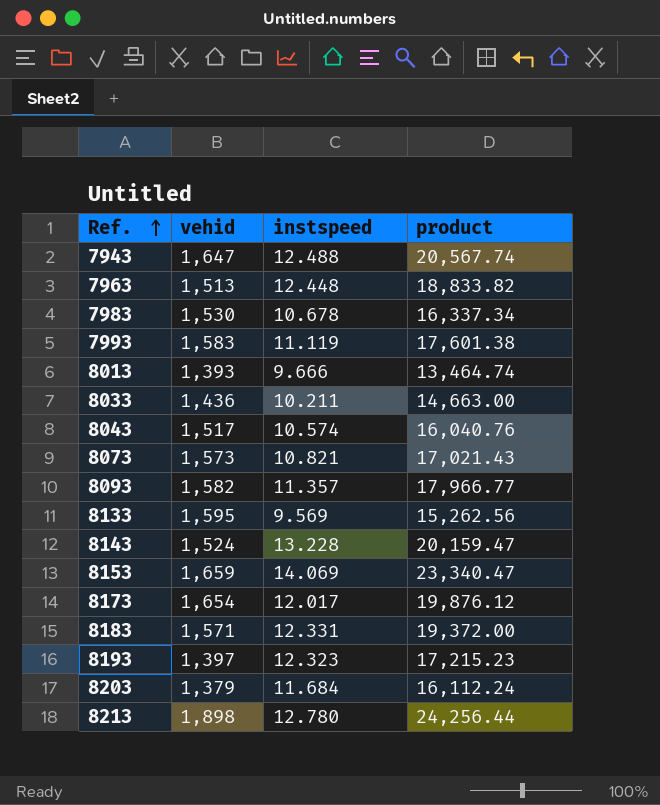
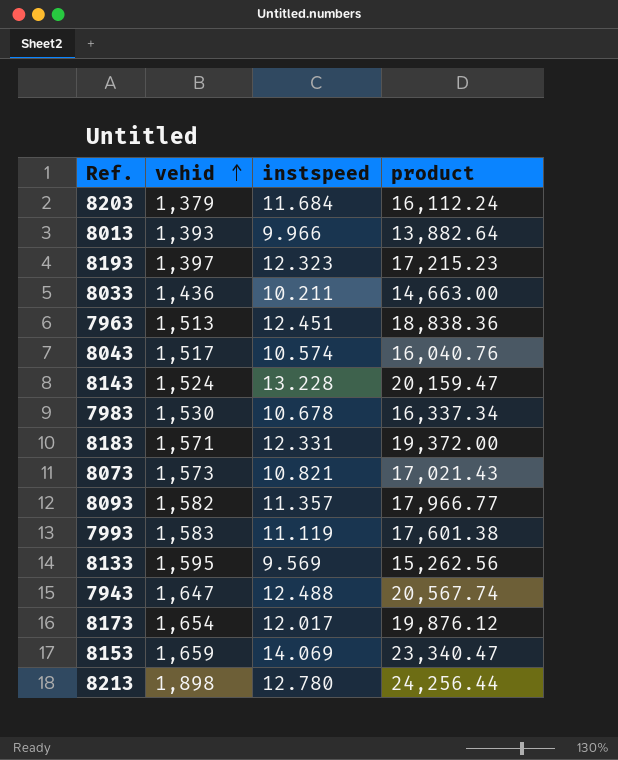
row order: Ref. ascending -> vehid ascending
8013 | instspeed: 9.666 -> 9.966
8013 | product: 13,464.74 -> 13,882.64
7963 | instspeed: 12.448 -> 12.451
7963 | product: 18,833.82 -> 18,838.36

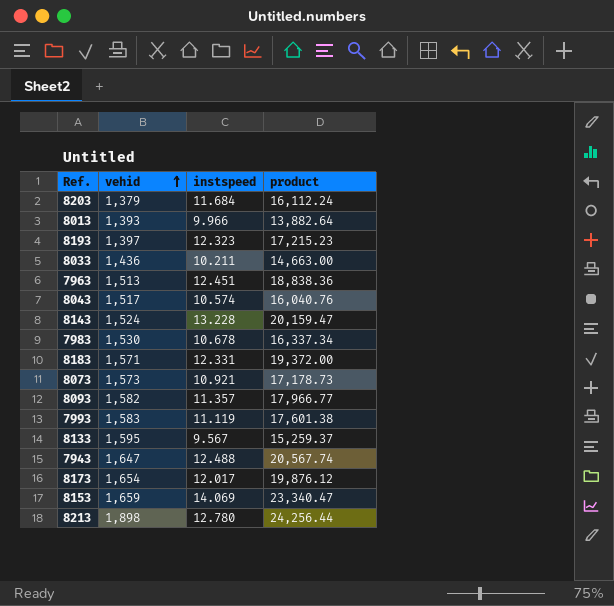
8073 | instspeed: 10.821 -> 10.921
8073 | product: 17,021.43 -> 17,178.73
8133 | instspeed: 9.569 -> 9.567
8133 | product: 15,262.56 -> 15,259.37

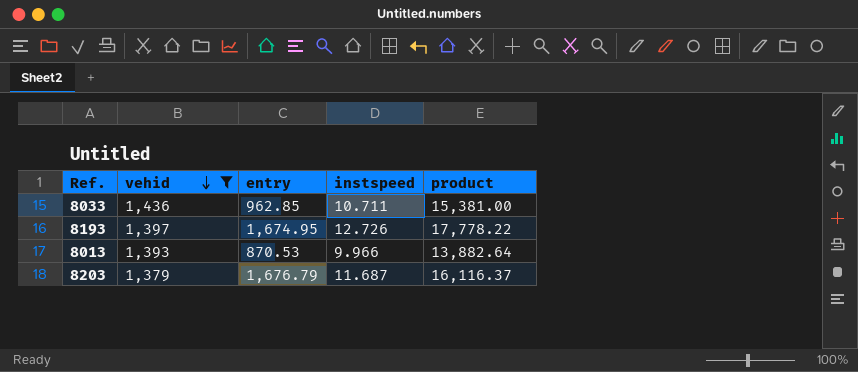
filter: none -> vehid <= 1,436
row order: vehid ascending -> vehid descending
column entry | position: none -> 3
8033 | instspeed: 10.211 -> 10.711
8033 | product: 14,663.00 -> 15,381.00
8193 | instspeed: 12.323 -> 12.726
8193 | product: 17,215.23 -> 17,778.22
8203 | instspeed: 11.684 -> 11.687
8203 | product: 16,112.24 -> 16,116.37

